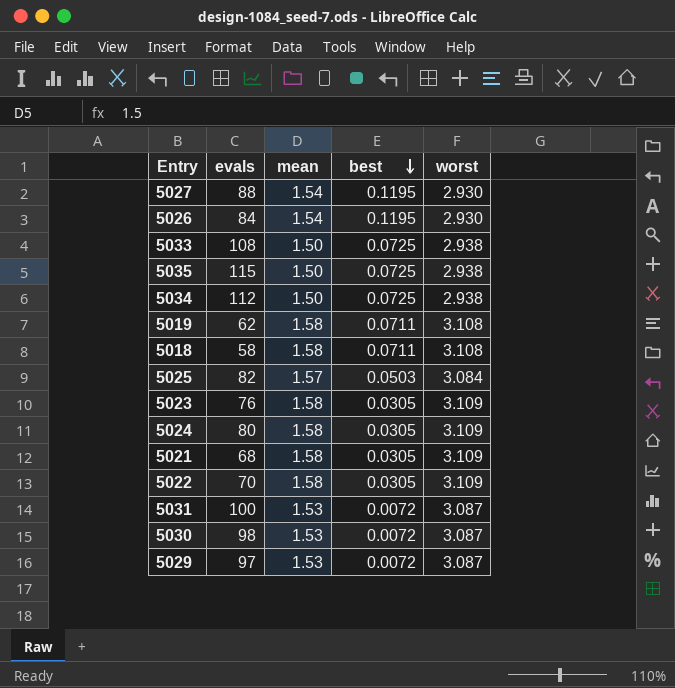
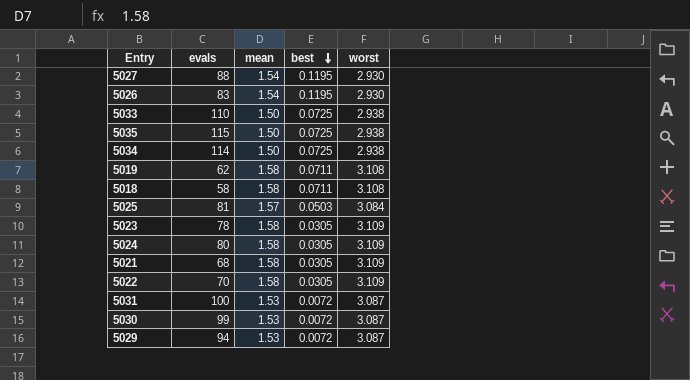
5026 | evals: 84 -> 83
5033 | evals: 108 -> 110
5034 | evals: 112 -> 114
5025 | evals: 82 -> 81
5023 | evals: 76 -> 78
5030 | evals: 98 -> 99
5029 | evals: 97 -> 94

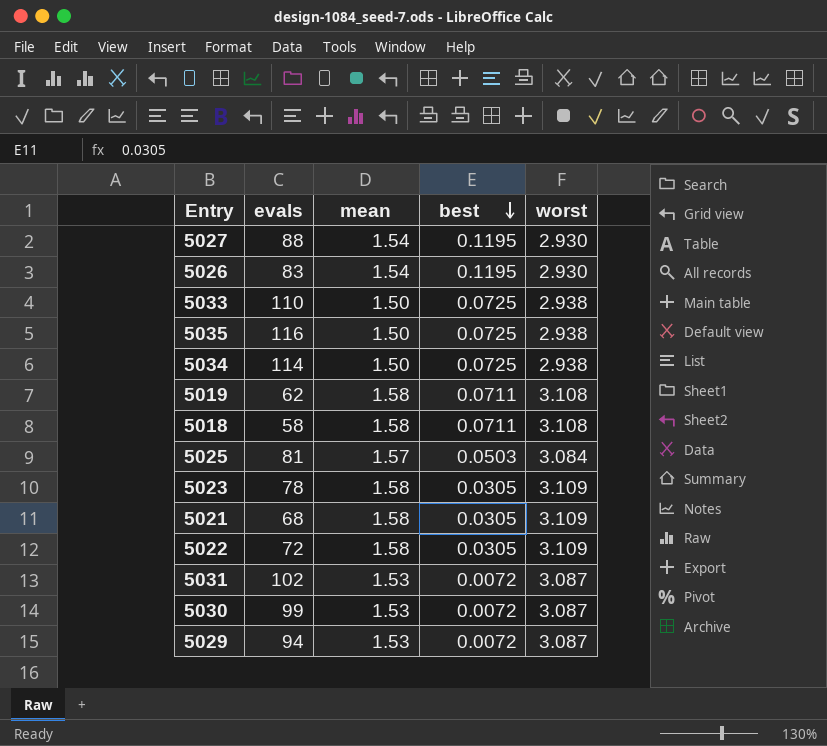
row 5024: 80 | 1.58 | 0.0305 | 3.109 -> none
5035 | evals: 115 -> 116
5022 | evals: 70 -> 72
5031 | evals: 100 -> 102

